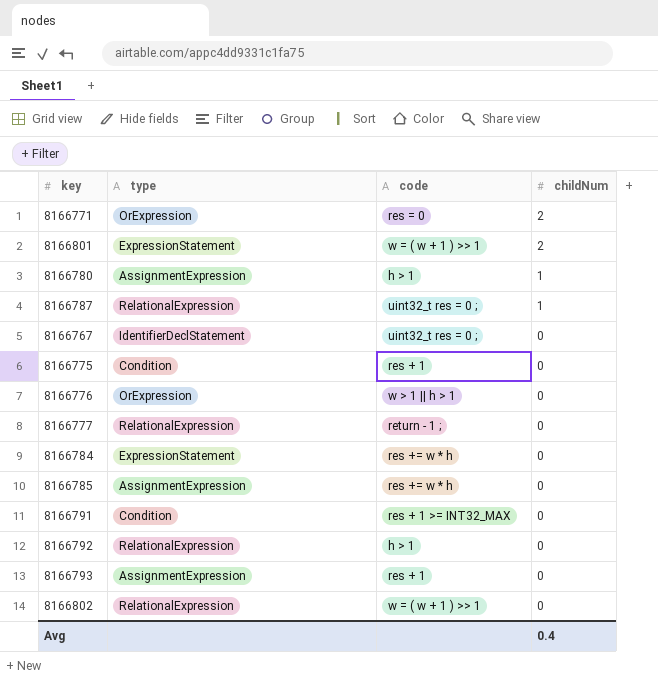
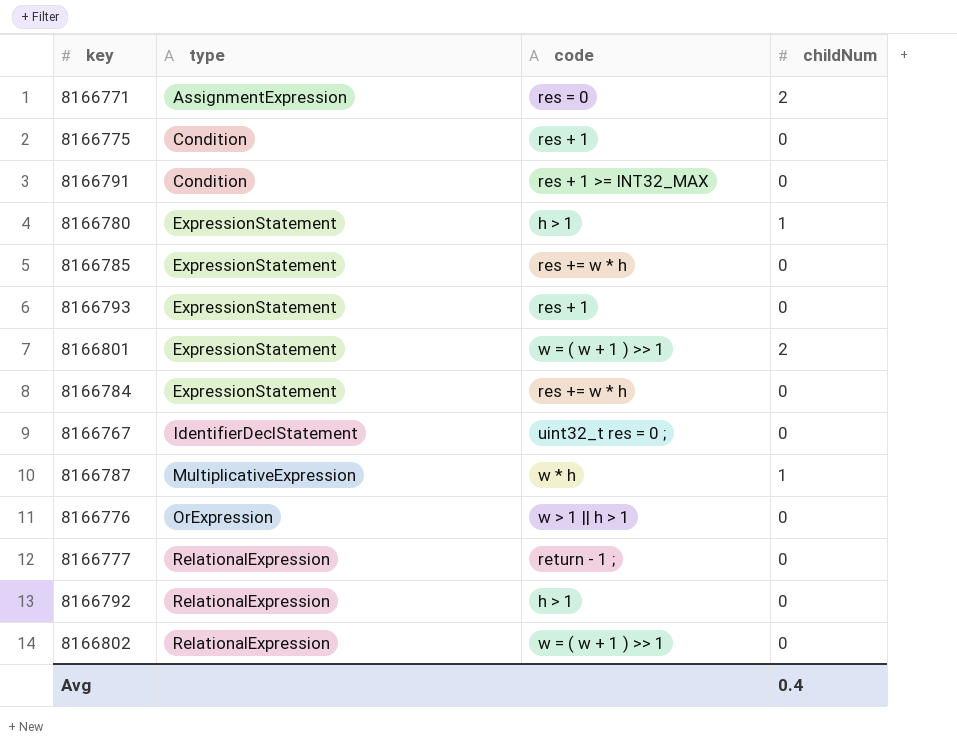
row order: childNum descending -> type ascending
8166771 | type: OrExpression -> AssignmentExpression
8166780 | type: AssignmentExpression -> ExpressionStatement
8166785 | type: AssignmentExpression -> ExpressionStatement
8166793 | type: AssignmentExpression -> ExpressionStatement
8166787 | type: RelationalExpression -> MultiplicativeExpression
8166787 | code: uint32_t res = 0 ; -> w * h

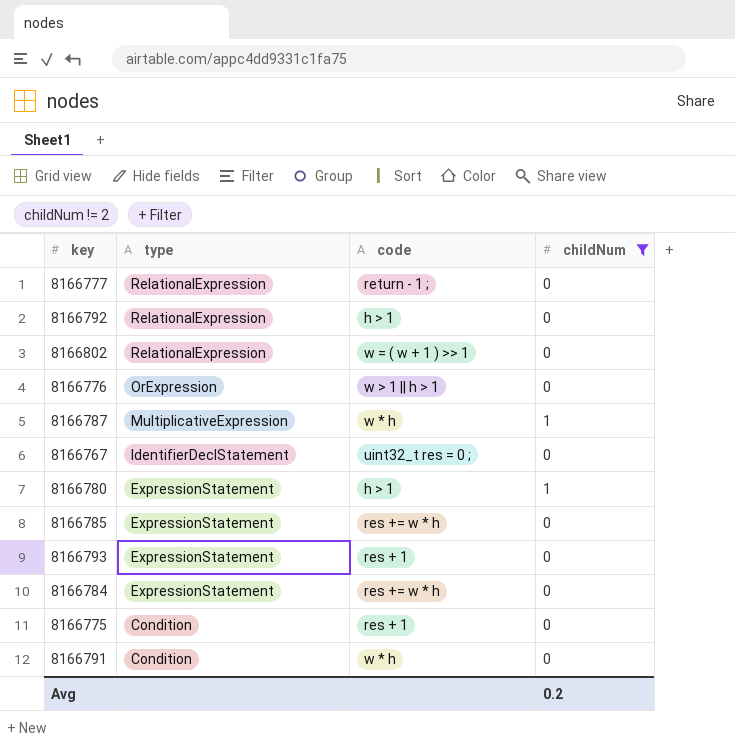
filter: none -> childNum != 2
row order: type ascending -> type descending
8166791 | code: res + 1 >= INT32_MAX -> w * h
Avg | childNum: 0.4 -> 0.2

